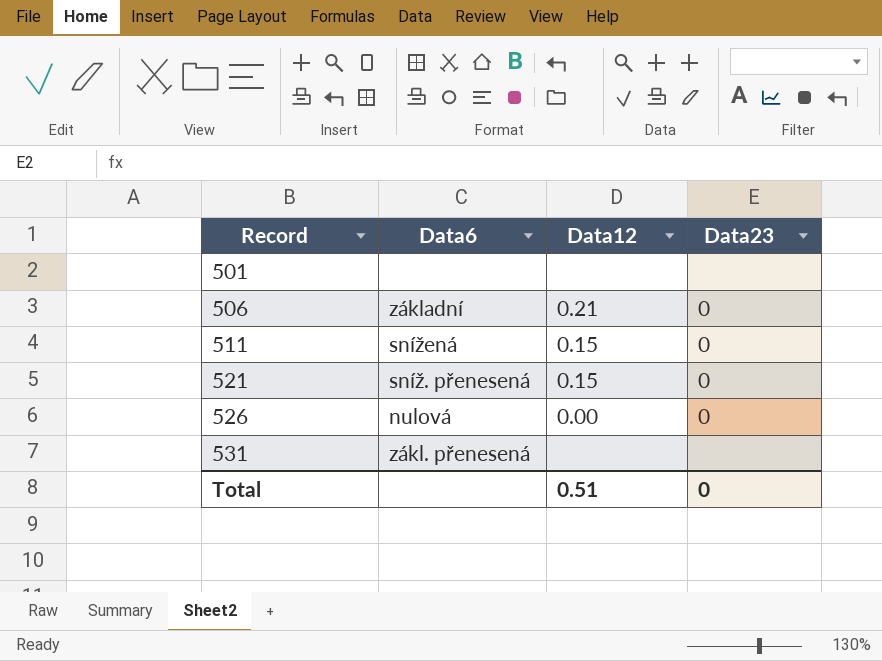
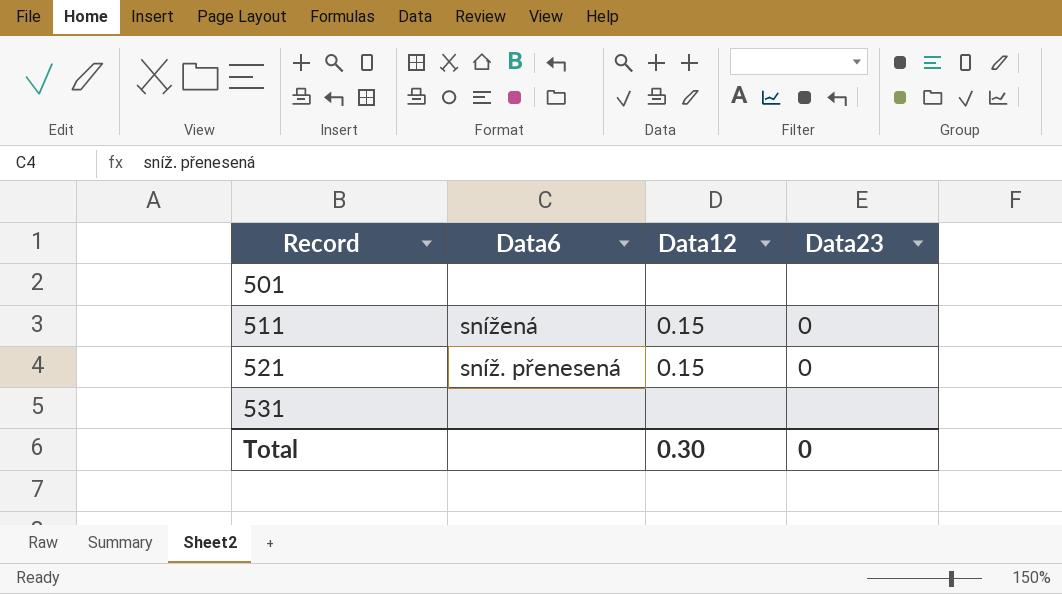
row 506: základní | 0.21 | 0 -> none
row 526: nulová | 0.00 | 0 -> none
531 | Data6: zákl. přenesená -> none
Total | Data12: 0.51 -> 0.30

